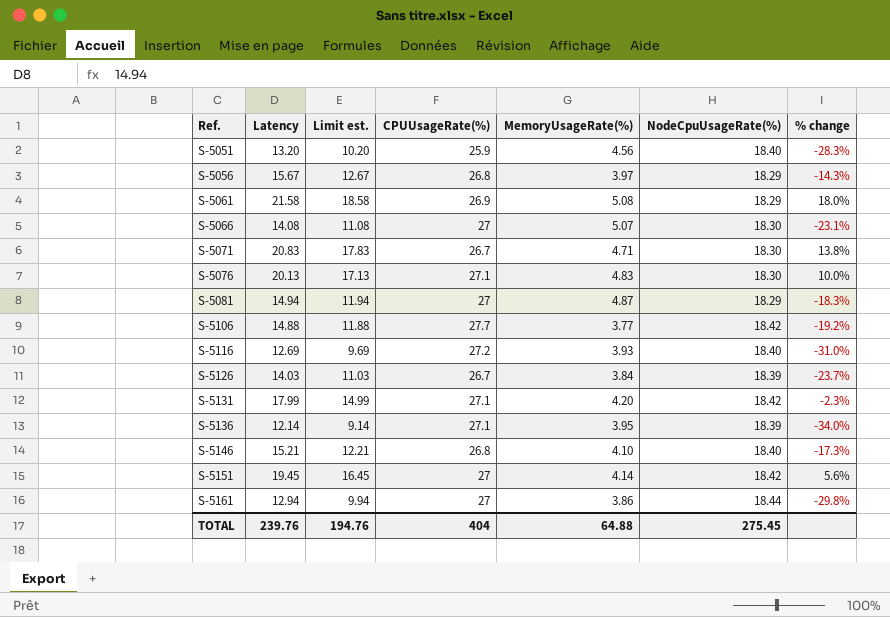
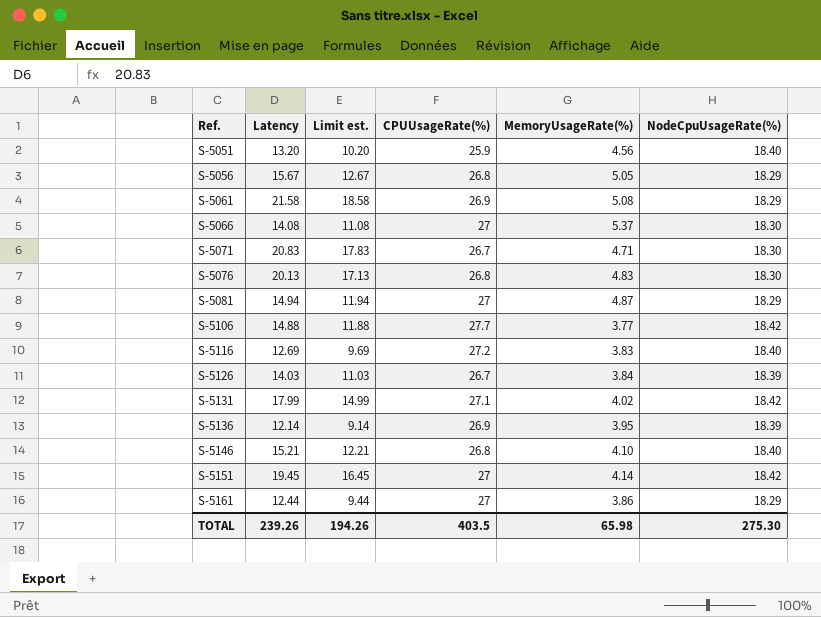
column % change | formula: ([Latency] - [NodeCpuUsageRate(%)]) / [NodeCpuUsageRate(%)] -> none
S-5056 | MemoryUsageRate(%): 3.97 -> 5.05
S-5066 | MemoryUsageRate(%): 5.07 -> 5.37
S-5076 | CPUUsageRate(%): 27.1 -> 26.8
S-5116 | MemoryUsageRate(%): 3.93 -> 3.83
S-5131 | MemoryUsageRate(%): 4.20 -> 4.02
S-5136 | CPUUsageRate(%): 27.1 -> 26.9
S-5161 | Latency: 12.94 -> 12.44
S-5161 | Limit est.: 9.94 -> 9.44
S-5161 | NodeCpuUsageRate(%): 18.44 -> 18.29
TOTAL | Latency: 239.76 -> 239.26
TOTAL | Limit est.: 194.76 -> 194.26
TOTAL | CPUUsageRate(%): 404 -> 403.5
TOTAL | MemoryUsageRate(%): 64.88 -> 65.98
TOTAL | NodeCpuUsageRate(%): 275.45 -> 275.30

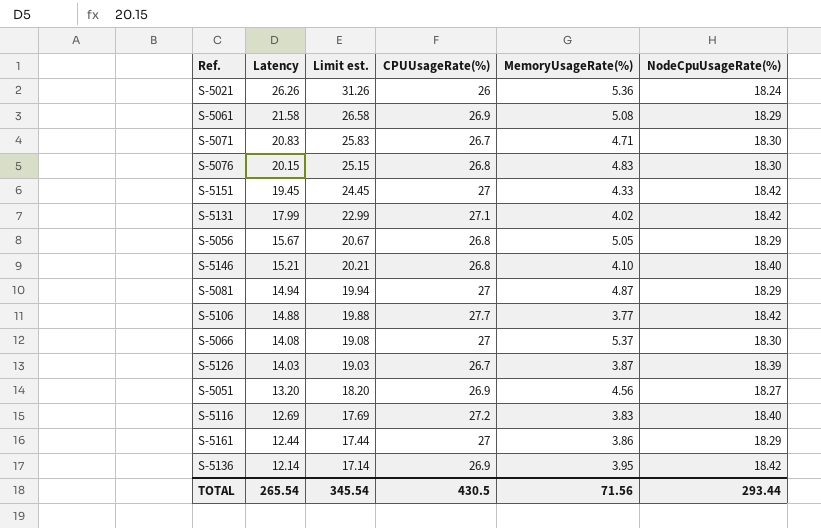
row order: Ref. ascending -> Latency descending
column Limit est. | formula: [Latency] - 3 -> [Latency] + 5
row S-5021: none -> 26.26 | 31.26 | 26 | 5.36 | 18.24
S-5076 | Latency: 20.13 -> 20.15
S-5151 | MemoryUsageRate(%): 4.14 -> 4.33
S-5126 | MemoryUsageRate(%): 3.84 -> 3.87
S-5051 | CPUUsageRate(%): 25.9 -> 26.9
S-5051 | NodeCpuUsageRate(%): 18.40 -> 18.27
S-5136 | NodeCpuUsageRate(%): 18.39 -> 18.42
TOTAL | Latency: 239.26 -> 265.54
TOTAL | Limit est.: 194.26 -> 345.54
TOTAL | CPUUsageRate(%): 403.5 -> 430.5
TOTAL | MemoryUsageRate(%): 65.98 -> 71.56
TOTAL | NodeCpuUsageRate(%): 275.30 -> 293.44

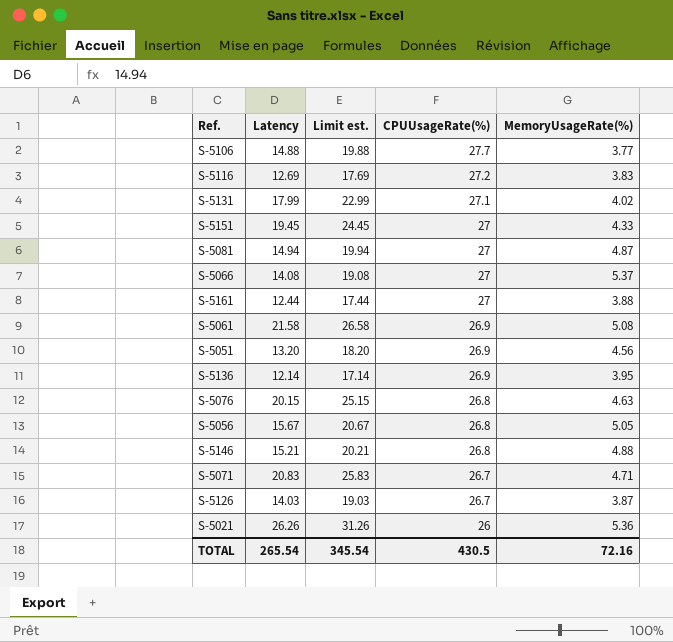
row order: Latency descending -> CPUUsageRate(%) descending
column NodeCpuUsageRate(%) | position: 6 -> none
S-5161 | MemoryUsageRate(%): 3.86 -> 3.88
S-5076 | MemoryUsageRate(%): 4.83 -> 4.63
S-5146 | MemoryUsageRate(%): 4.10 -> 4.88
TOTAL | MemoryUsageRate(%): 71.56 -> 72.16

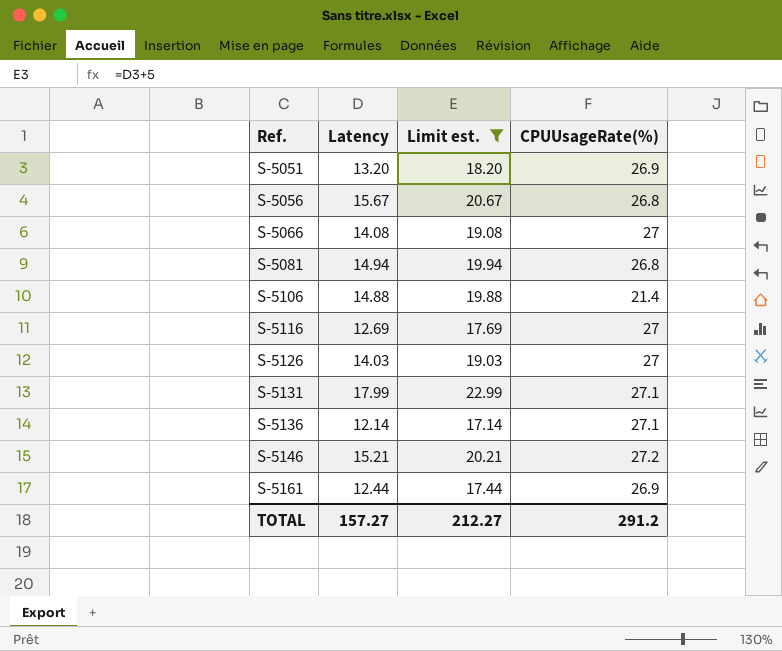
filter: none -> Limit est. <= 22.99
row order: CPUUsageRate(%) descending -> Ref. ascending
column MemoryUsageRate(%) | position: 5 -> none
S-5081 | CPUUsageRate(%): 27 -> 26.8
S-5106 | CPUUsageRate(%): 27.7 -> 21.4
S-5116 | CPUUsageRate(%): 27.2 -> 27
S-5126 | CPUUsageRate(%): 26.7 -> 27
S-5136 | CPUUsageRate(%): 26.9 -> 27.1
S-5146 | CPUUsageRate(%): 26.8 -> 27.2
S-5161 | CPUUsageRate(%): 27 -> 26.9
TOTAL | Latency: 265.54 -> 157.27
TOTAL | Limit est.: 345.54 -> 212.27
TOTAL | CPUUsageRate(%): 430.5 -> 291.2

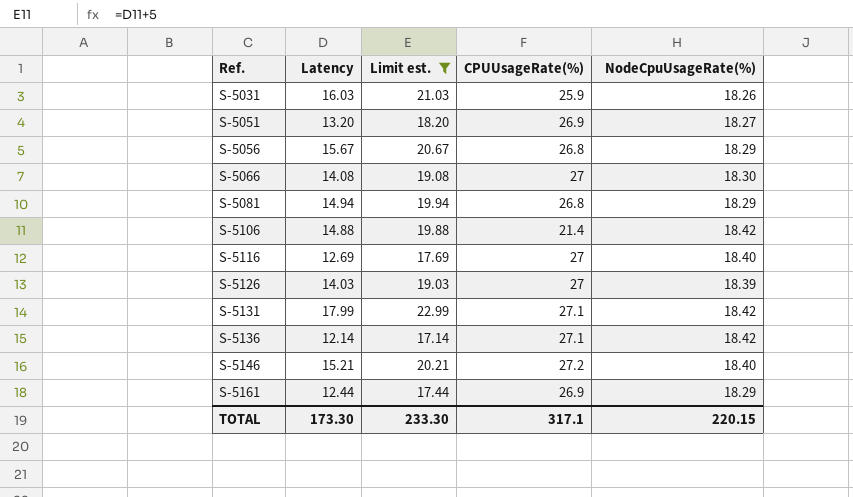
column NodeCpuUsageRate(%) | position: none -> 5
row S-5031: none -> 16.03 | 21.03 | 25.9 | 18.26
TOTAL | Latency: 157.27 -> 173.30
TOTAL | Limit est.: 212.27 -> 233.30
TOTAL | CPUUsageRate(%): 291.2 -> 317.1

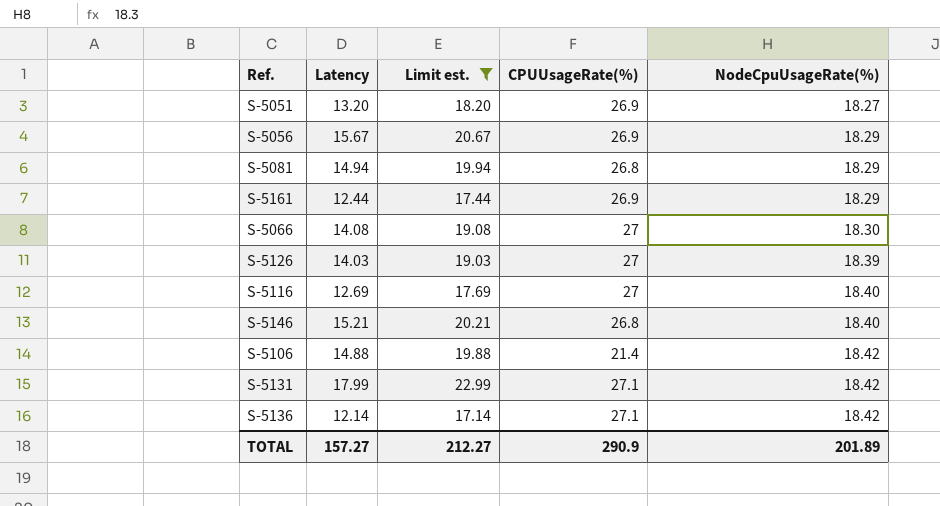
row order: Ref. ascending -> NodeCpuUsageRate(%) ascending
row S-5031: 16.03 | 21.03 | 25.9 | 18.26 -> none
S-5056 | CPUUsageRate(%): 26.8 -> 26.9
S-5146 | CPUUsageRate(%): 27.2 -> 26.8
TOTAL | Latency: 173.30 -> 157.27
TOTAL | Limit est.: 233.30 -> 212.27
TOTAL | CPUUsageRate(%): 317.1 -> 290.9
TOTAL | NodeCpuUsageRate(%): 220.15 -> 201.89

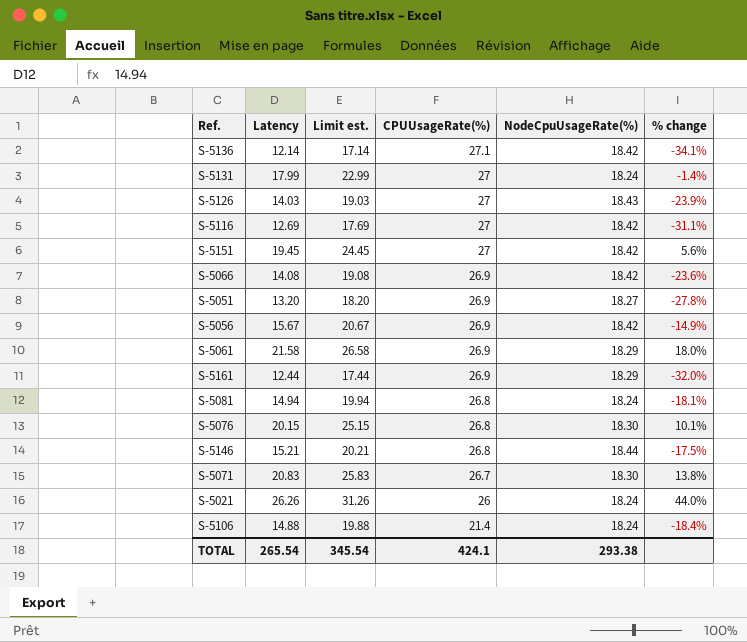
filter: Limit est. <= 22.99 -> none
row order: NodeCpuUsageRate(%) ascending -> CPUUsageRate(%) descending
column % change | formula: none -> ([Latency] - [NodeCpuUsageRate(%)]) / [NodeCpuUsageRate(%)]
S-5131 | CPUUsageRate(%): 27.1 -> 27
S-5131 | NodeCpuUsageRate(%): 18.42 -> 18.24
S-5126 | NodeCpuUsageRate(%): 18.39 -> 18.43
S-5116 | NodeCpuUsageRate(%): 18.40 -> 18.42
S-5066 | CPUUsageRate(%): 27 -> 26.9
S-5066 | NodeCpuUsageRate(%): 18.30 -> 18.42
S-5056 | NodeCpuUsageRate(%): 18.29 -> 18.42
S-5081 | NodeCpuUsageRate(%): 18.29 -> 18.24
S-5146 | NodeCpuUsageRate(%): 18.40 -> 18.44
S-5106 | NodeCpuUsageRate(%): 18.42 -> 18.24
TOTAL | Latency: 157.27 -> 265.54
TOTAL | Limit est.: 212.27 -> 345.54
TOTAL | CPUUsageRate(%): 290.9 -> 424.1
TOTAL | NodeCpuUsageRate(%): 201.89 -> 293.38

